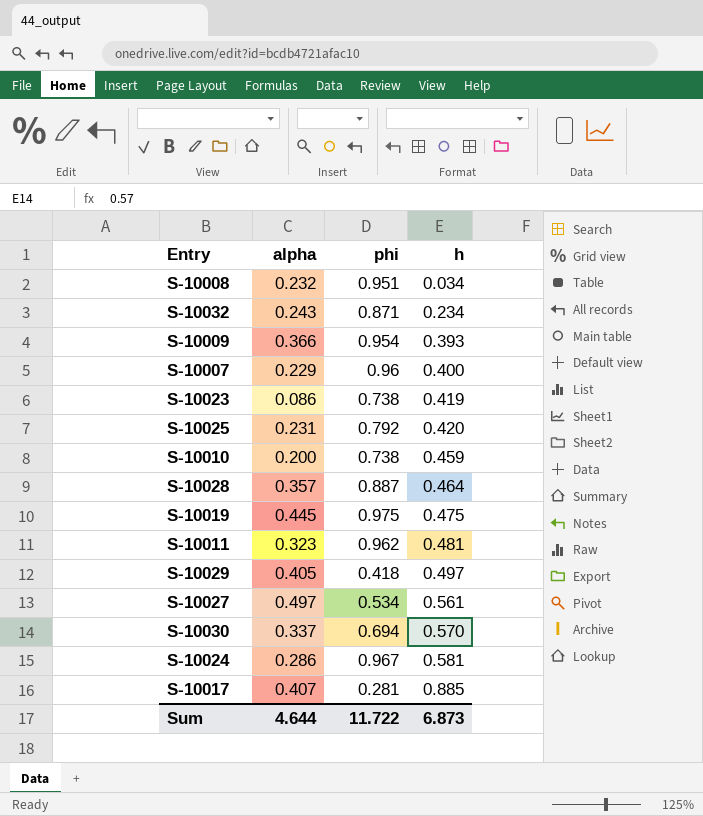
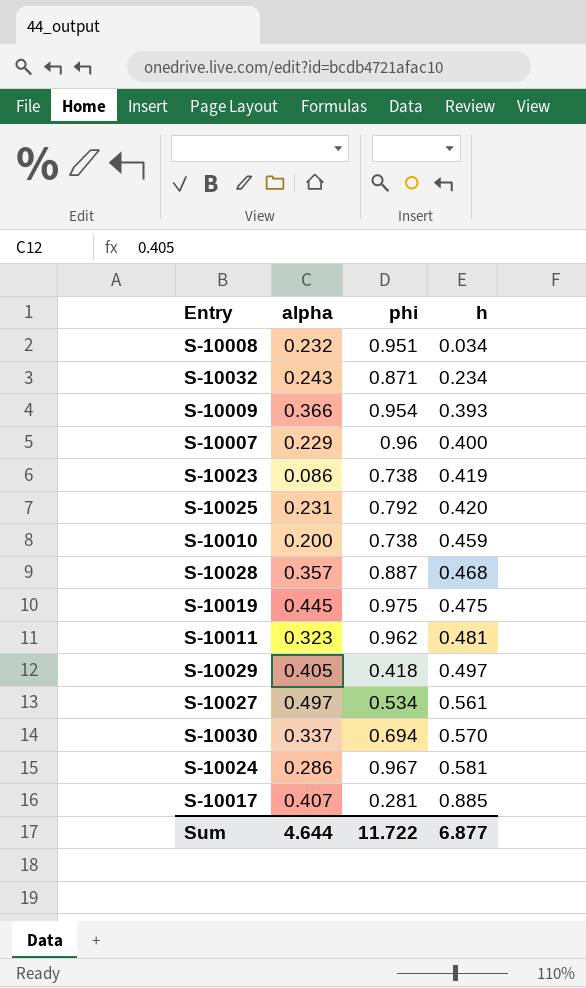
S-10028 | h: 0.464 -> 0.468
Sum | h: 6.873 -> 6.877

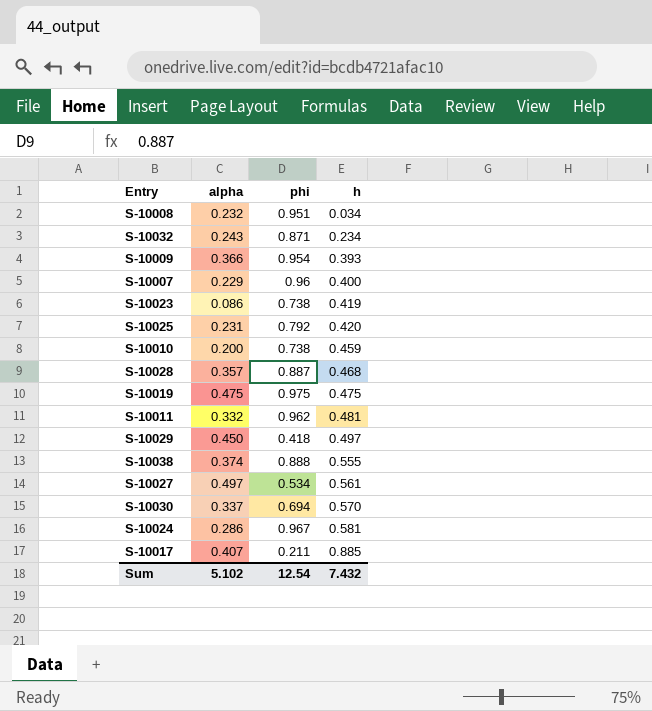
S-10019 | alpha: 0.445 -> 0.475
S-10011 | alpha: 0.323 -> 0.332
S-10029 | alpha: 0.405 -> 0.450
row S-10038: none -> 0.374 | 0.888 | 0.555
S-10017 | phi: 0.281 -> 0.211
Sum | alpha: 4.644 -> 5.102
Sum | phi: 11.722 -> 12.54
Sum | h: 6.877 -> 7.432

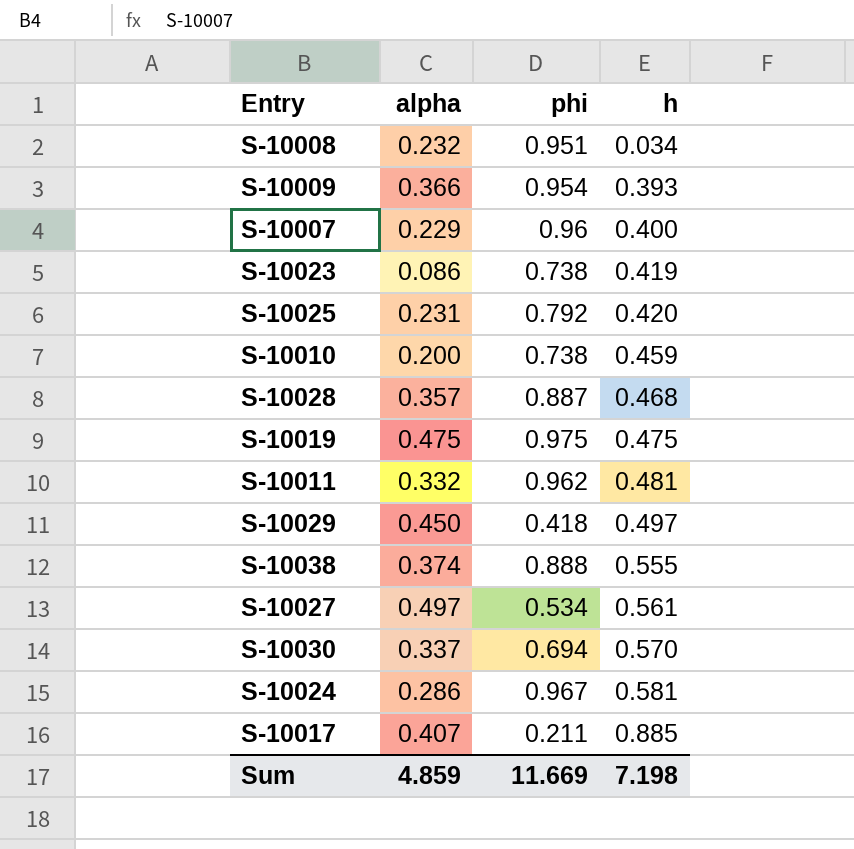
row S-10032: 0.243 | 0.871 | 0.234 -> none
Sum | alpha: 5.102 -> 4.859
Sum | phi: 12.54 -> 11.669
Sum | h: 7.432 -> 7.198

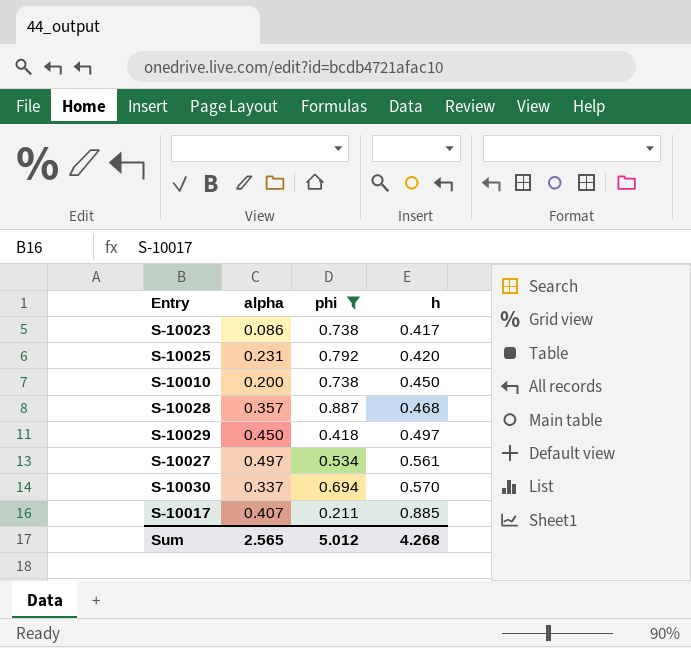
filter: none -> phi <= 0.887
S-10023 | h: 0.419 -> 0.417
S-10010 | h: 0.459 -> 0.450
Sum | alpha: 4.859 -> 2.565
Sum | phi: 11.669 -> 5.012
Sum | h: 7.198 -> 4.268

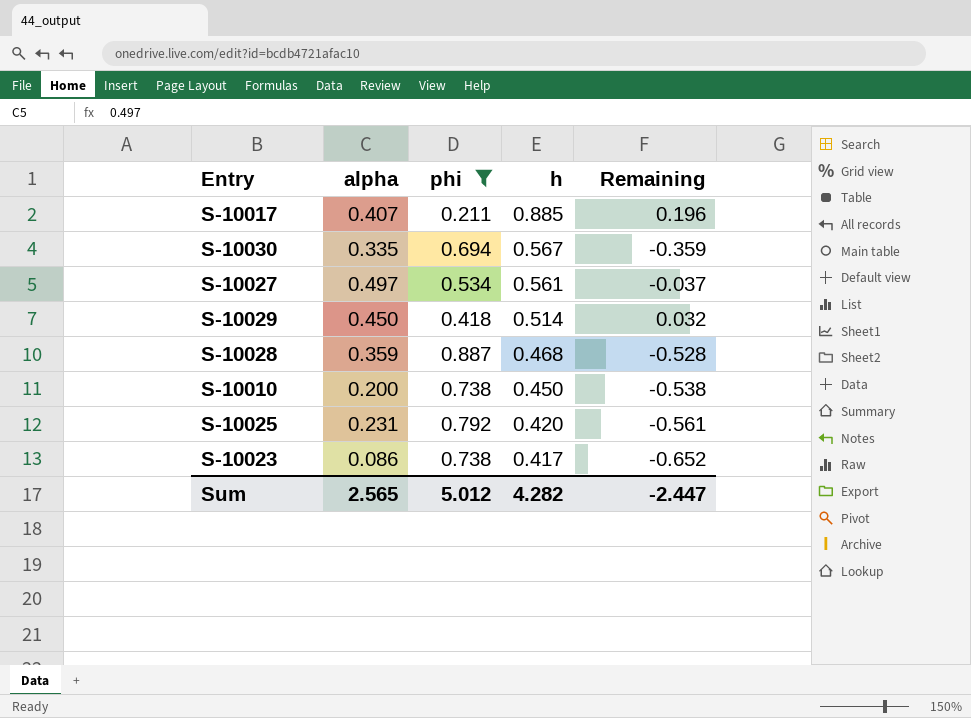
row order: h ascending -> h descending
column Remaining | formula: none -> [alpha] - [phi]
S-10030 | alpha: 0.337 -> 0.335
S-10030 | h: 0.570 -> 0.567
S-10029 | h: 0.497 -> 0.514
S-10028 | alpha: 0.357 -> 0.359
Sum | h: 4.268 -> 4.282

